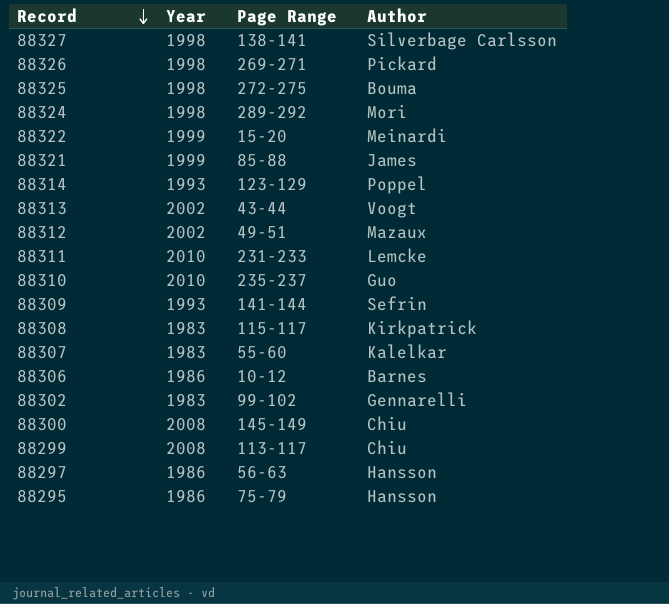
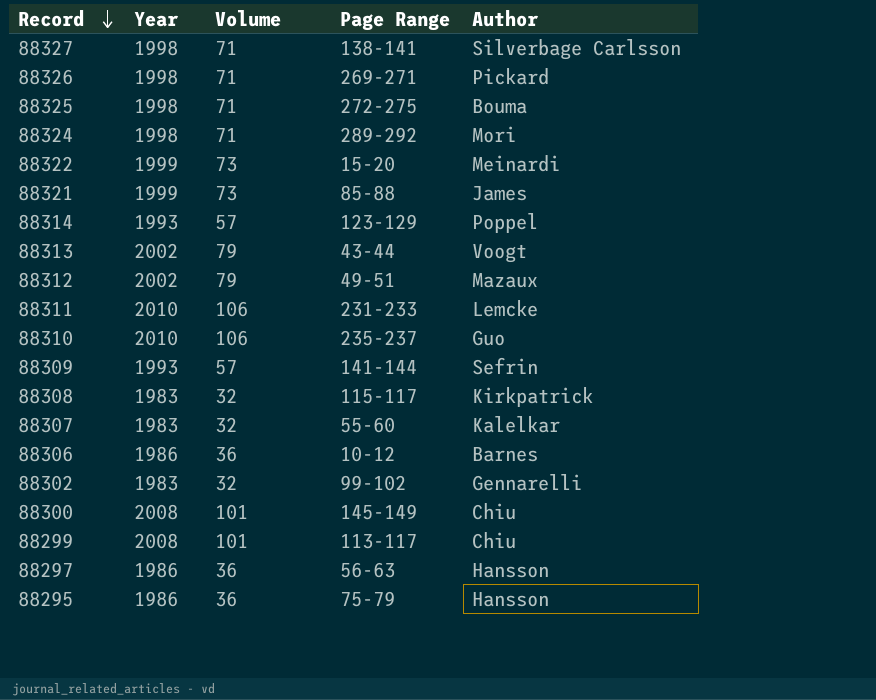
column Volume | position: none -> 3

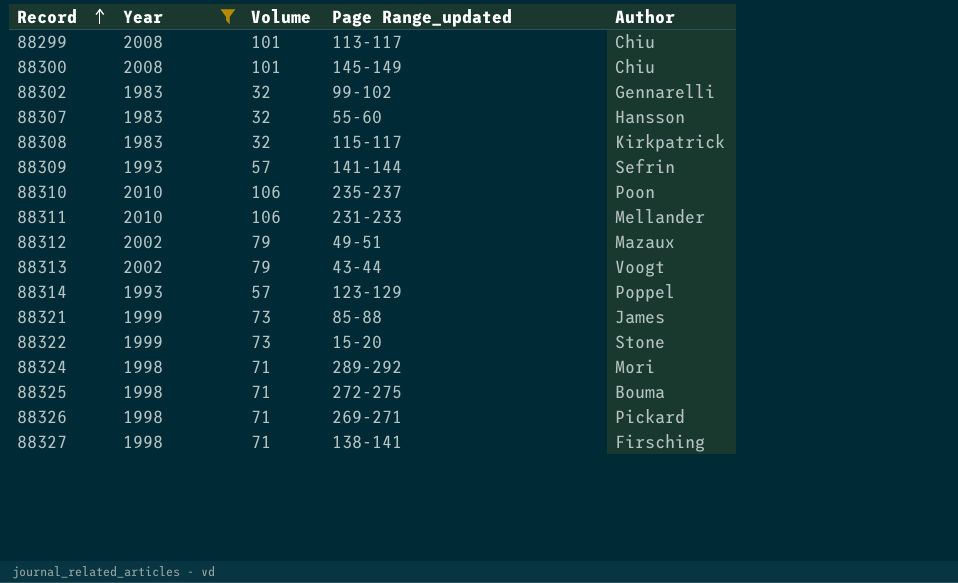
filter: none -> Year != 1986
row order: Record descending -> Record ascending
column name: Page Range -> Page Range_updated
88307 | Author: Kalelkar -> Hansson
88310 | Author: Guo -> Poon
88311 | Author: Lemcke -> Mellander
88322 | Author: Meinardi -> Stone
88327 | Author: Silverbage Carlsson -> Firsching

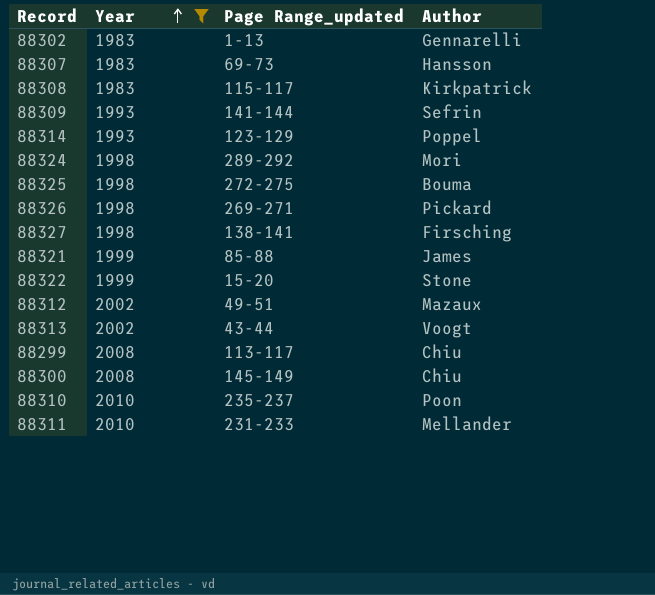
row order: Record ascending -> Year ascending
column Volume | position: 3 -> none
88302 | Page Range_updated: 99-102 -> 1-13
88307 | Page Range_updated: 55-60 -> 69-73

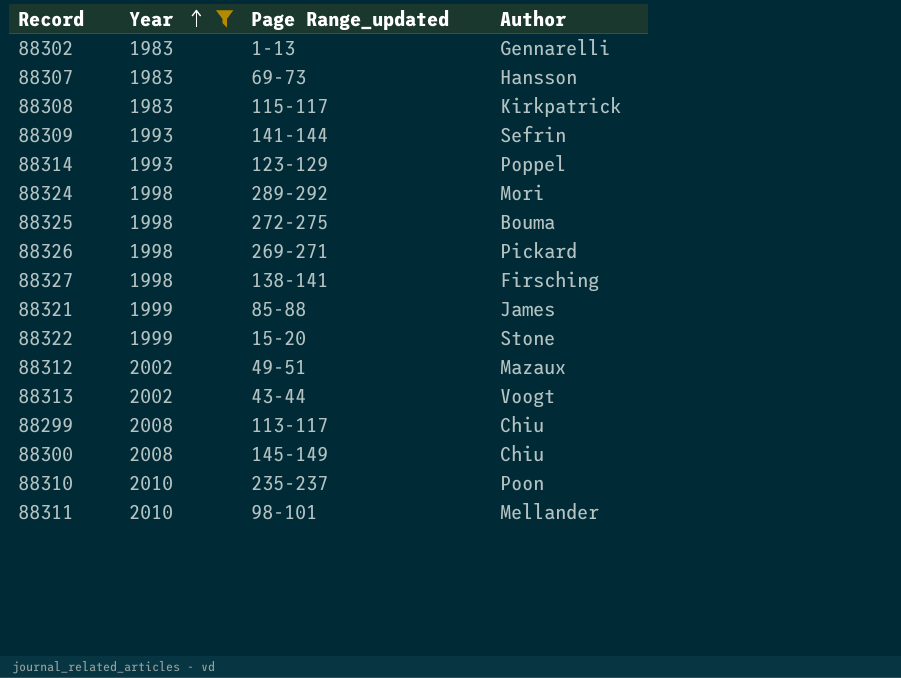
88311 | Page Range_updated: 231-233 -> 98-101

